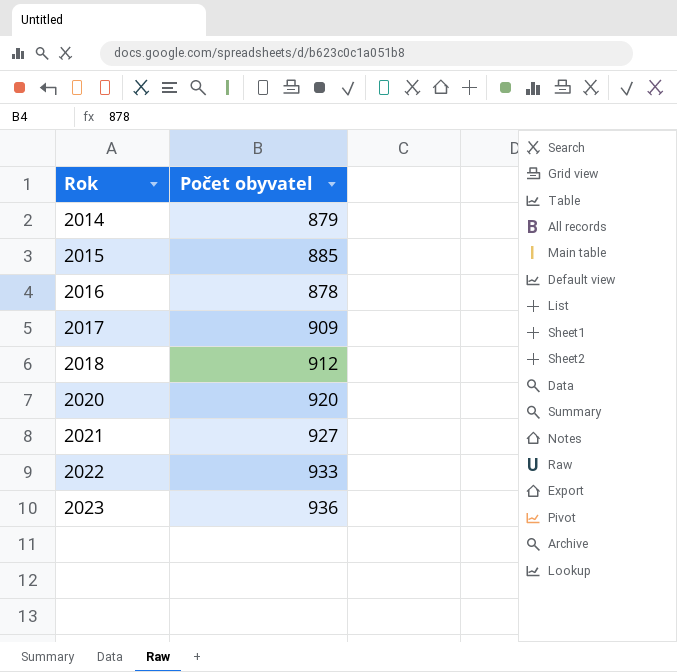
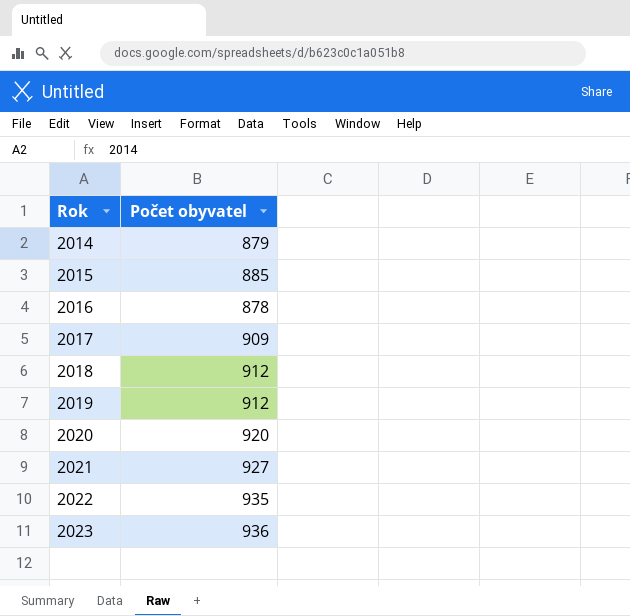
row 2019: none -> 912
2022 | Počet obyvatel: 933 -> 935

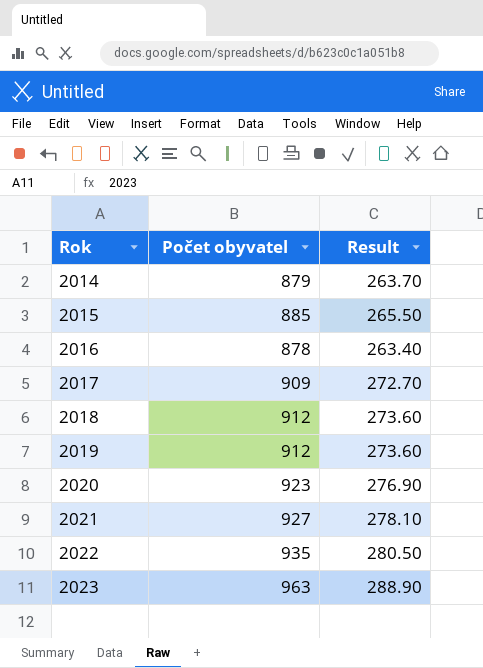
column Result | formula: none -> [Počet obyvatel] * 0.3
2020 | Počet obyvatel: 920 -> 923
2023 | Počet obyvatel: 936 -> 963

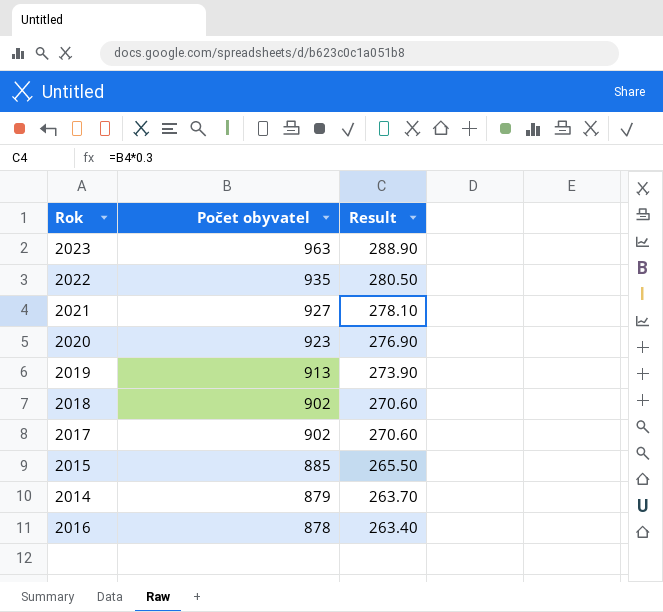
row order: Rok ascending -> Počet obyvatel descending
2019 | Počet obyvatel: 912 -> 913
2019 | Result: 273.60 -> 273.90
2018 | Počet obyvatel: 912 -> 902
2018 | Result: 273.60 -> 270.60
2017 | Počet obyvatel: 909 -> 902
2017 | Result: 272.70 -> 270.60

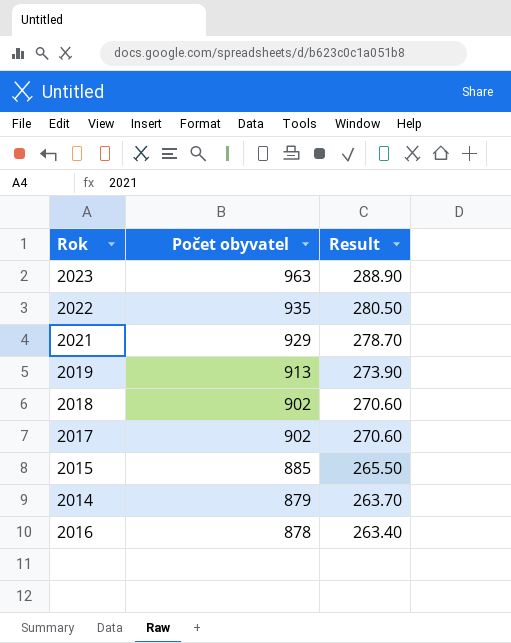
row 2020: 923 | 276.90 -> none
2021 | Počet obyvatel: 927 -> 929
2021 | Result: 278.10 -> 278.70

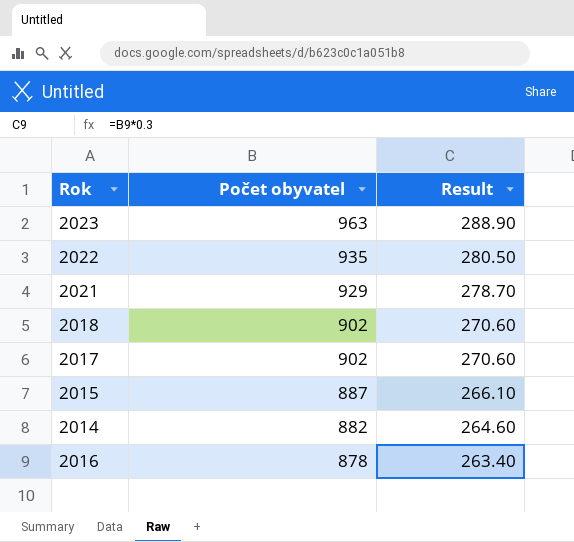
row 2019: 913 | 273.90 -> none
2015 | Počet obyvatel: 885 -> 887
2015 | Result: 265.50 -> 266.10
2014 | Počet obyvatel: 879 -> 882
2014 | Result: 263.70 -> 264.60

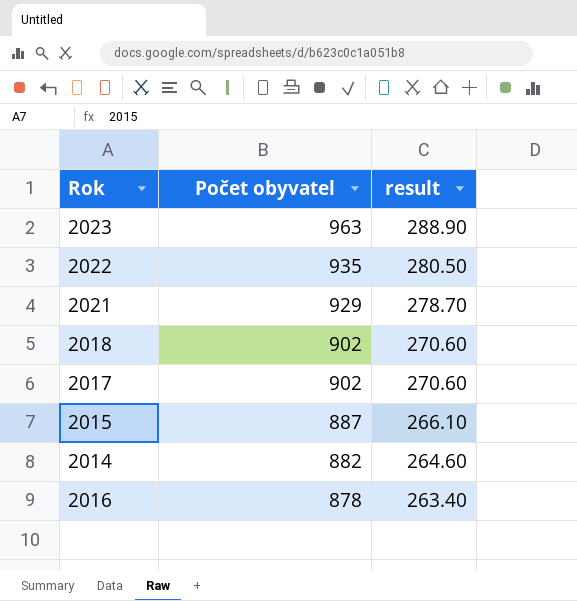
column name: Result -> result

